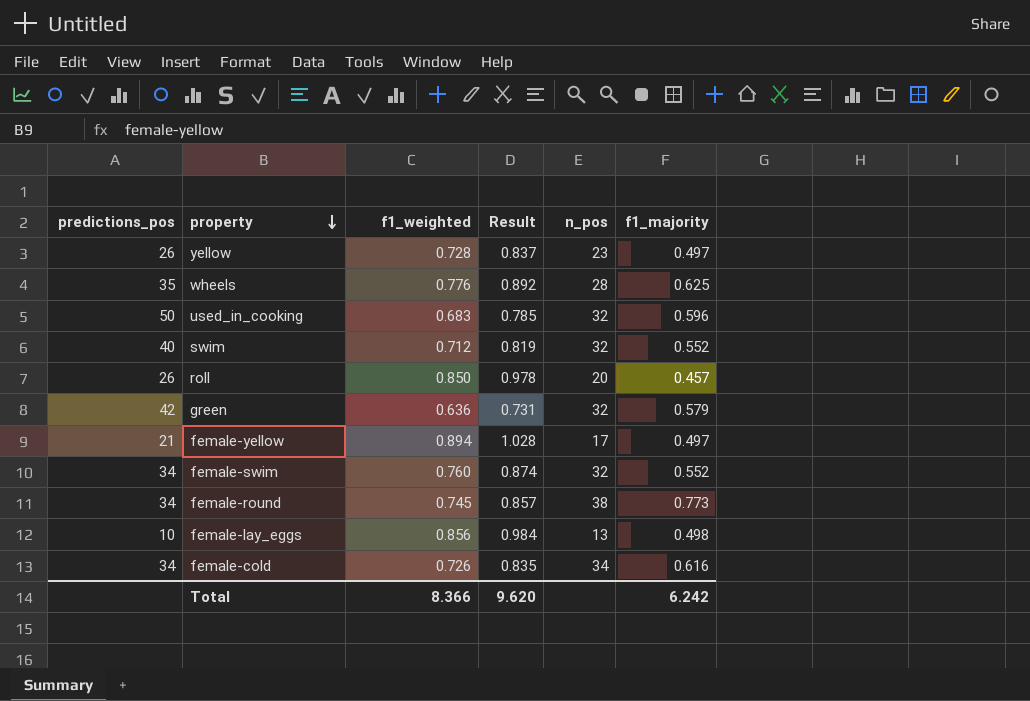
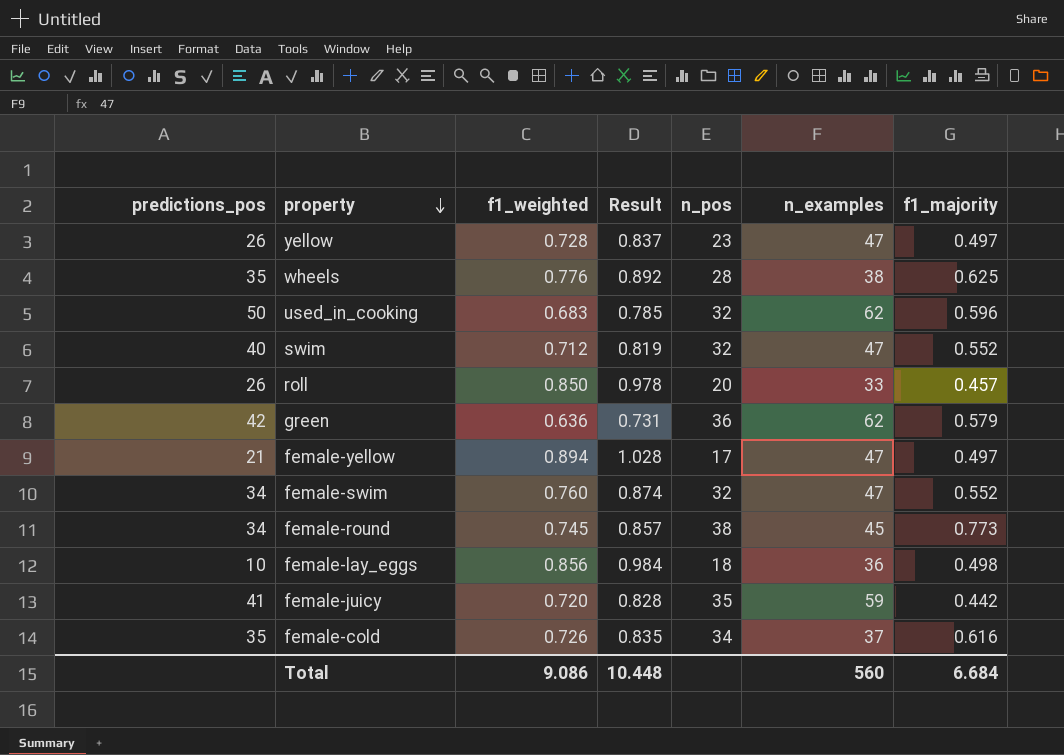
column n_examples | position: none -> 6
green | n_pos: 32 -> 36
female-lay_eggs | n_pos: 13 -> 18
row female-juicy: none -> 41 | 0.720 | 0.828 | 35 | 59 | 0.442
female-cold | predictions_pos: 34 -> 35
Total | f1_weighted: 8.366 -> 9.086
Total | Result: 9.620 -> 10.448
Total | f1_majority: 6.242 -> 6.684

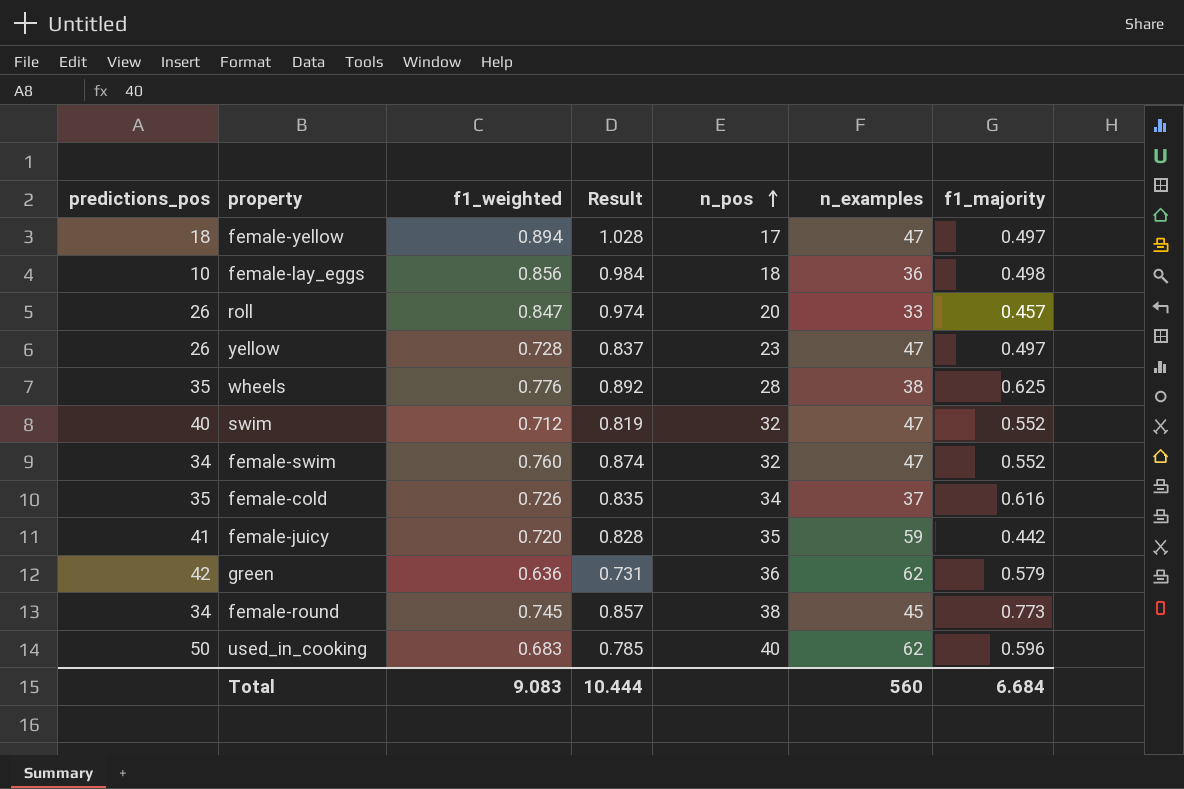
row order: property descending -> n_pos ascending
female-yellow | predictions_pos: 21 -> 18
roll | f1_weighted: 0.850 -> 0.847
roll | Result: 0.978 -> 0.974
used_in_cooking | n_pos: 32 -> 40
Total | f1_weighted: 9.086 -> 9.083
Total | Result: 10.448 -> 10.444

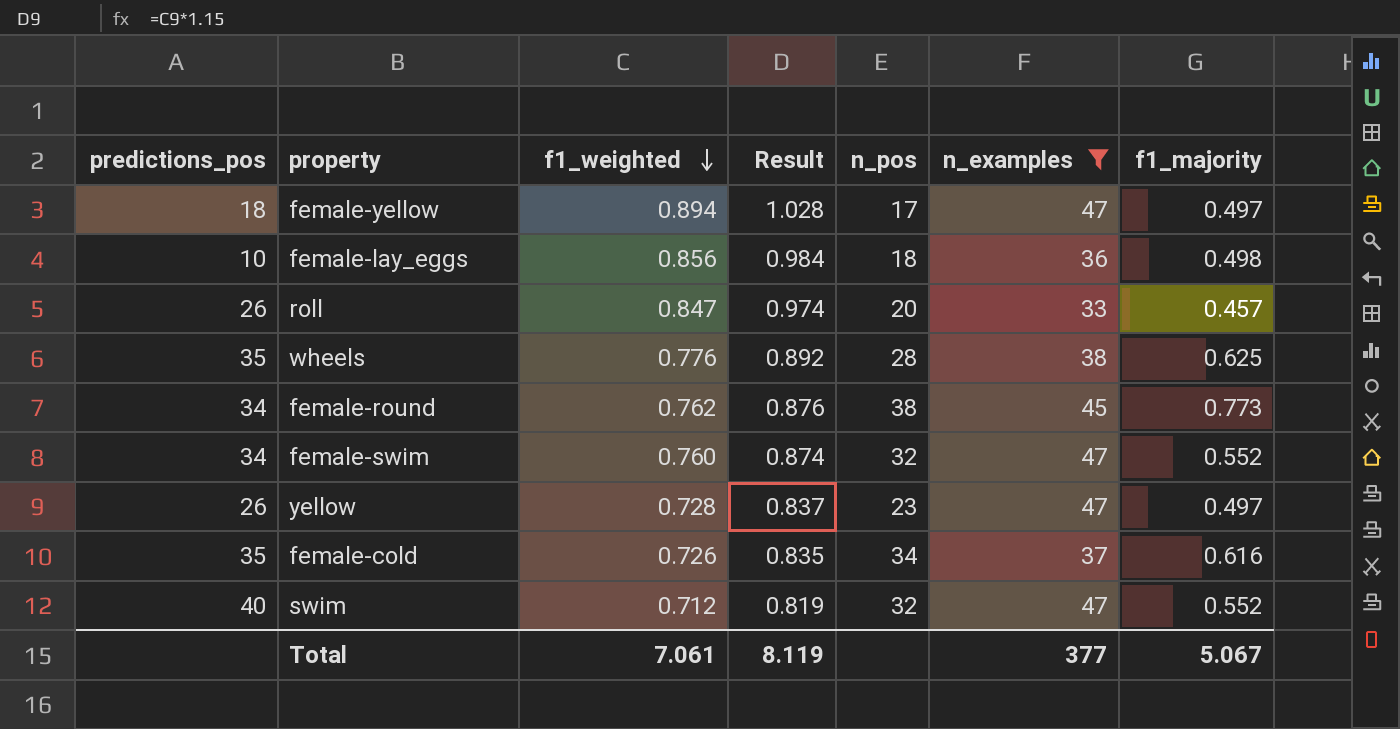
filter: none -> n_examples <= 47
row order: n_pos ascending -> f1_weighted descending
female-round | f1_weighted: 0.745 -> 0.762
female-round | Result: 0.857 -> 0.876
Total | f1_weighted: 9.083 -> 7.061
Total | Result: 10.444 -> 8.119
Total | n_examples: 560 -> 377
Total | f1_majority: 6.684 -> 5.067

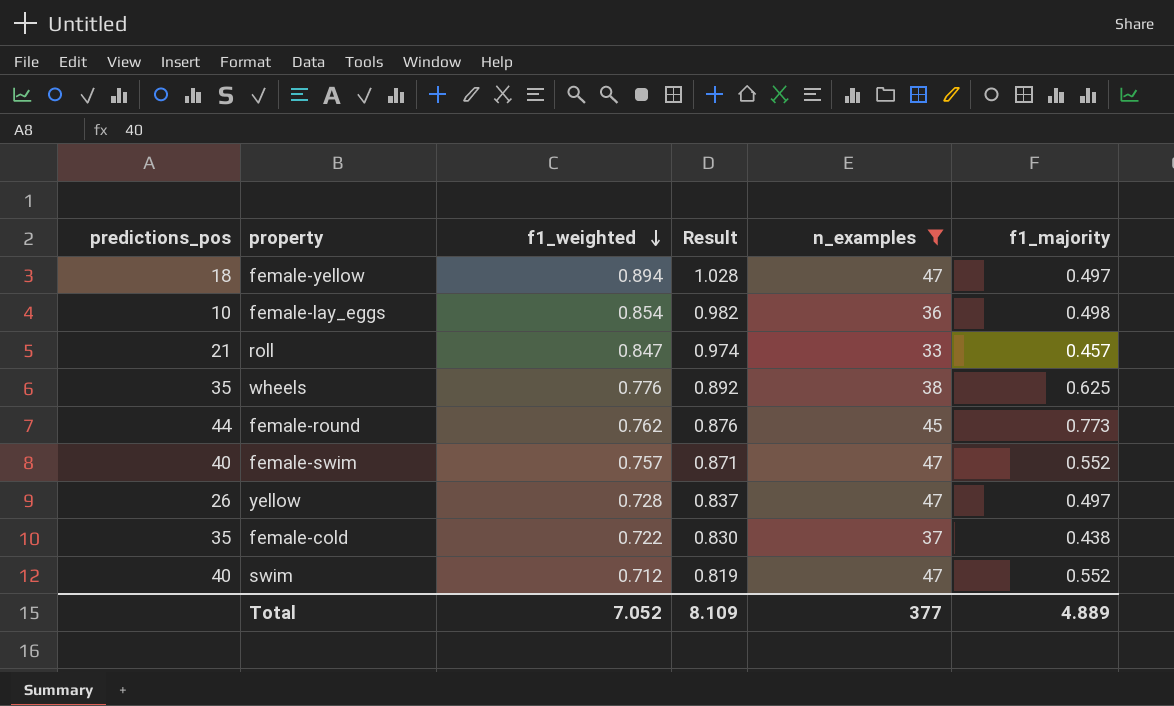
column n_pos | position: 5 -> none
female-lay_eggs | f1_weighted: 0.856 -> 0.854
female-lay_eggs | Result: 0.984 -> 0.982
roll | predictions_pos: 26 -> 21
female-round | predictions_pos: 34 -> 44
female-swim | predictions_pos: 34 -> 40
female-swim | f1_weighted: 0.760 -> 0.757
female-swim | Result: 0.874 -> 0.871
female-cold | f1_weighted: 0.726 -> 0.722
female-cold | Result: 0.835 -> 0.830
female-cold | f1_majority: 0.616 -> 0.438
Total | f1_weighted: 7.061 -> 7.052
Total | Result: 8.119 -> 8.109
Total | f1_majority: 5.067 -> 4.889

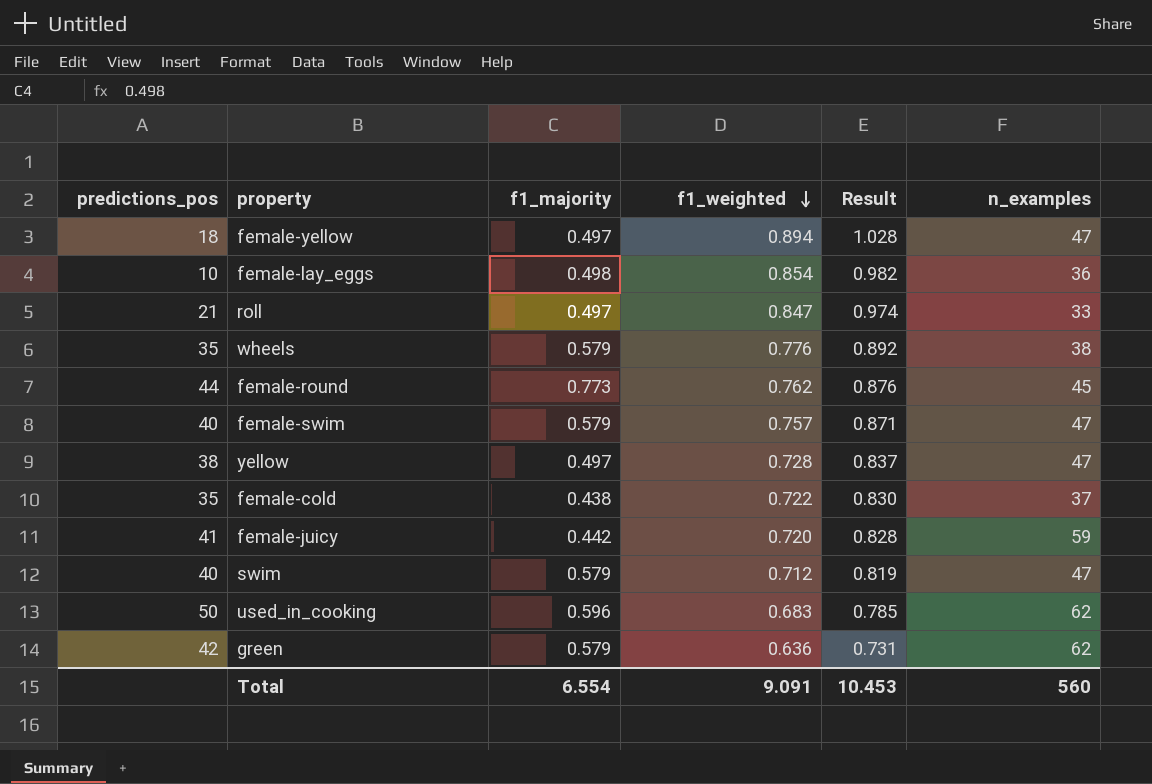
filter: n_examples <= 47 -> none
column f1_majority | position: 6 -> 3
roll | f1_majority: 0.457 -> 0.497
wheels | f1_majority: 0.625 -> 0.579
female-swim | f1_majority: 0.552 -> 0.579
yellow | predictions_pos: 26 -> 38
swim | f1_majority: 0.552 -> 0.579
Total | f1_majority: 4.889 -> 6.554
Total | f1_weighted: 7.052 -> 9.091
Total | Result: 8.109 -> 10.453
Total | n_examples: 377 -> 560

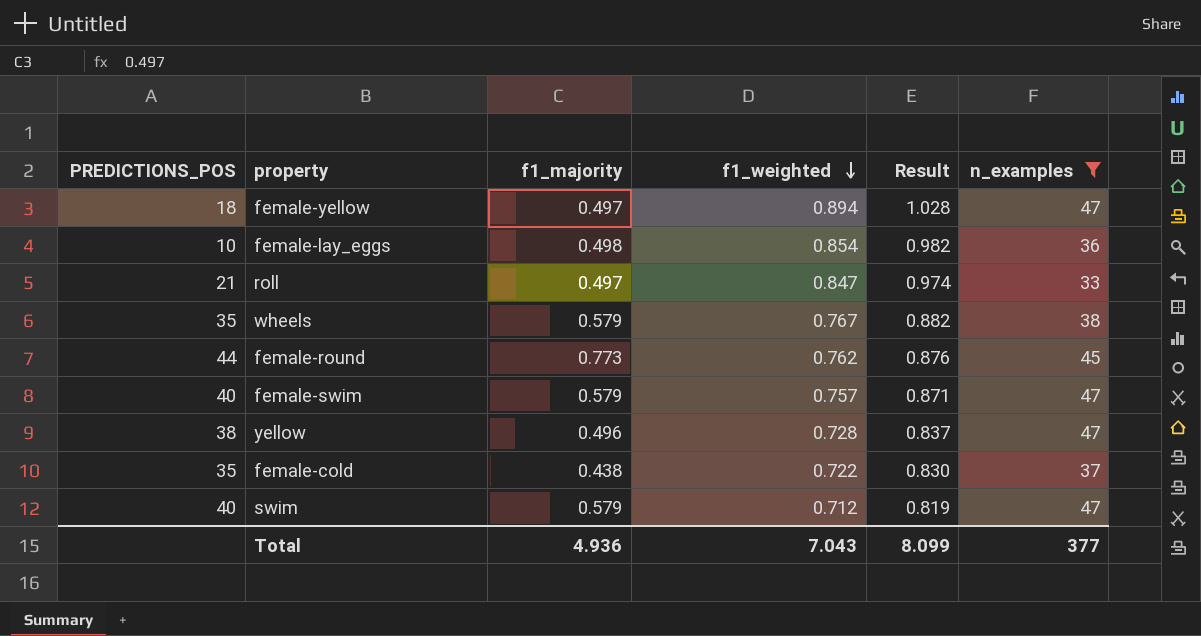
filter: none -> n_examples <= 47
column name: predictions_pos -> PREDICTIONS_POS
wheels | f1_weighted: 0.776 -> 0.767
wheels | Result: 0.892 -> 0.882
yellow | f1_majority: 0.497 -> 0.496
Total | f1_majority: 6.554 -> 4.936
Total | f1_weighted: 9.091 -> 7.043
Total | Result: 10.453 -> 8.099
Total | n_examples: 560 -> 377

